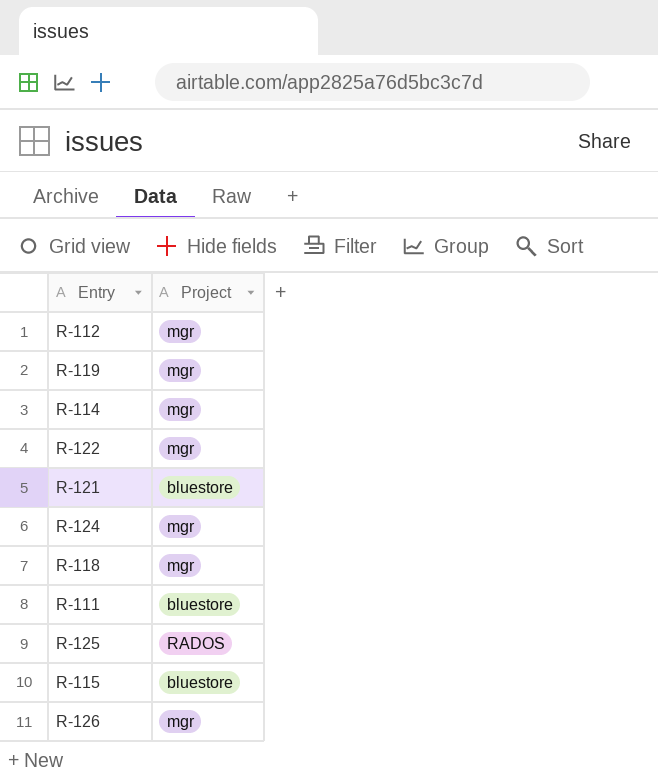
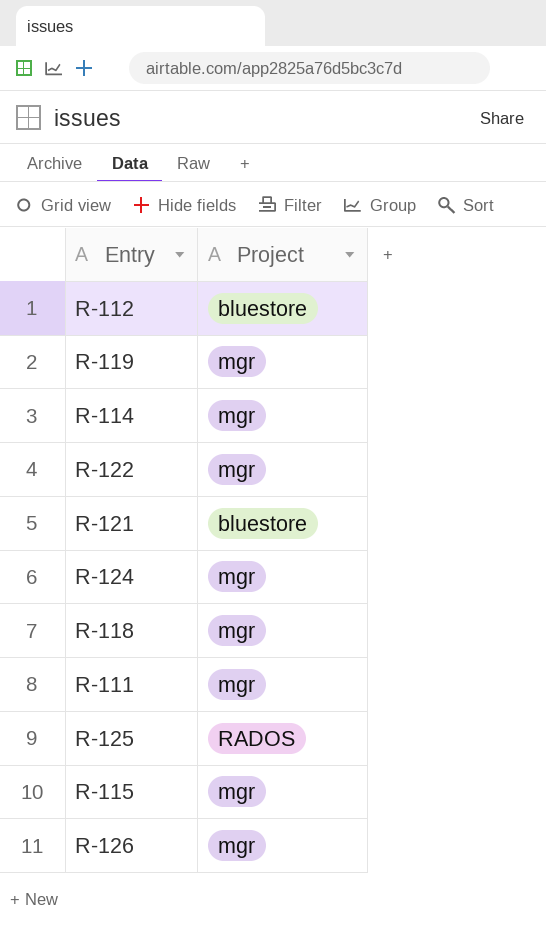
R-112 | Project: mgr -> bluestore
R-111 | Project: bluestore -> mgr
R-115 | Project: bluestore -> mgr

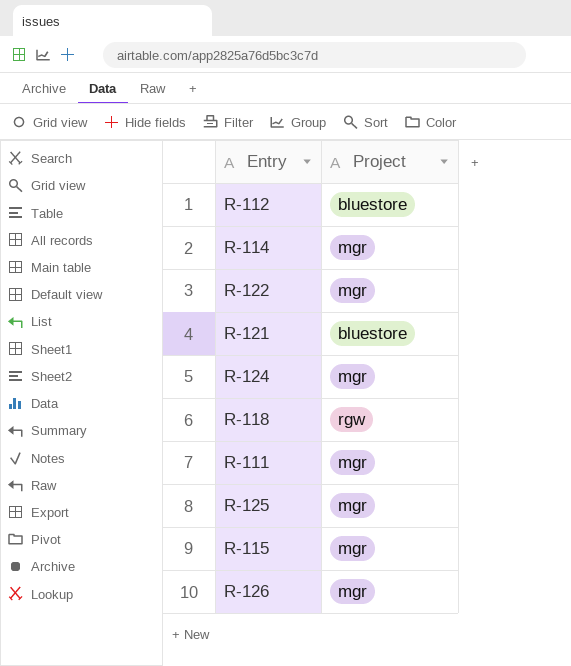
row R-119: mgr -> none
R-118 | Project: mgr -> rgw
R-125 | Project: RADOS -> mgr

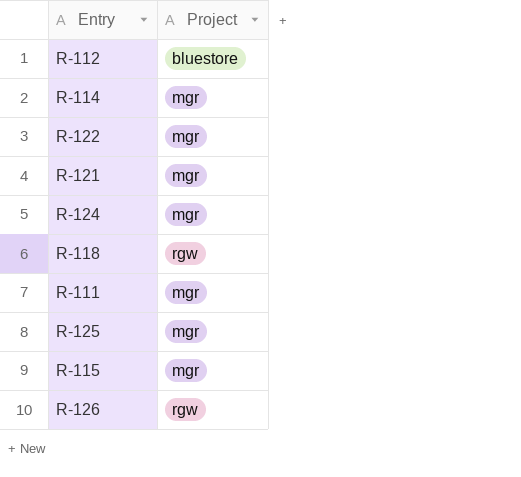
R-121 | Project: bluestore -> mgr
R-126 | Project: mgr -> rgw

